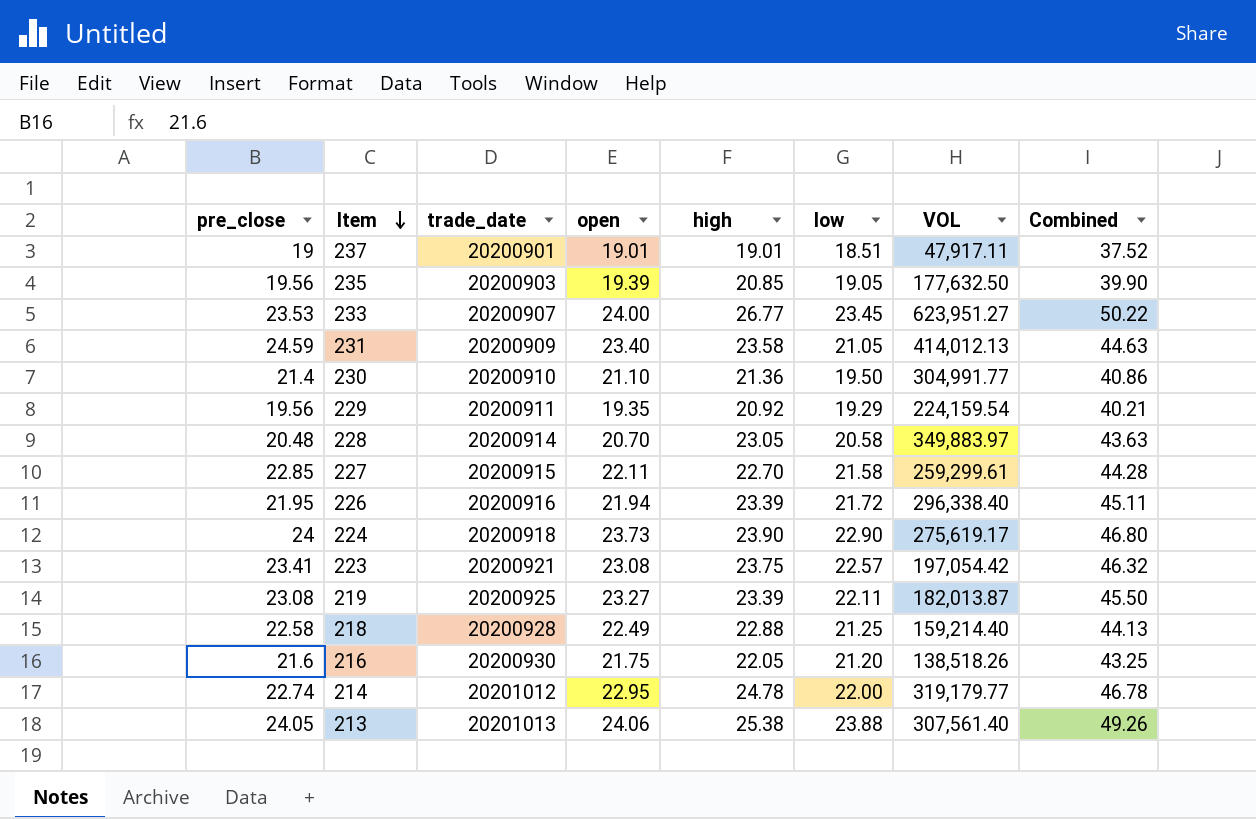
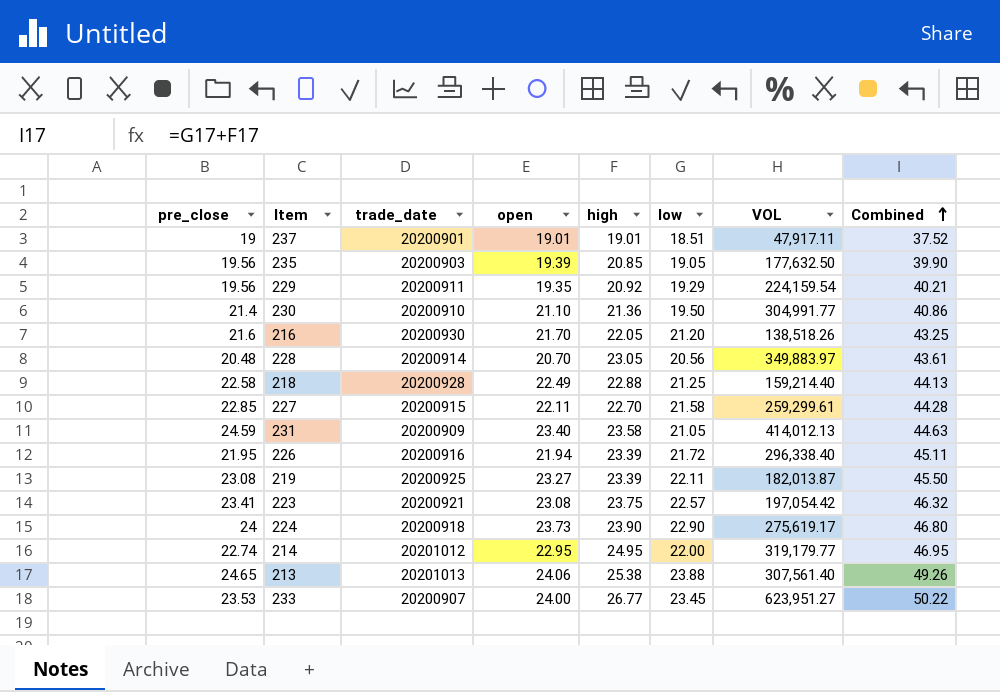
row order: Item descending -> Combined ascending
216 | open: 21.75 -> 21.70
228 | low: 20.58 -> 20.56
228 | Combined: 43.63 -> 43.61
214 | high: 24.78 -> 24.95
214 | Combined: 46.78 -> 46.95
213 | pre_close: 24.05 -> 24.65

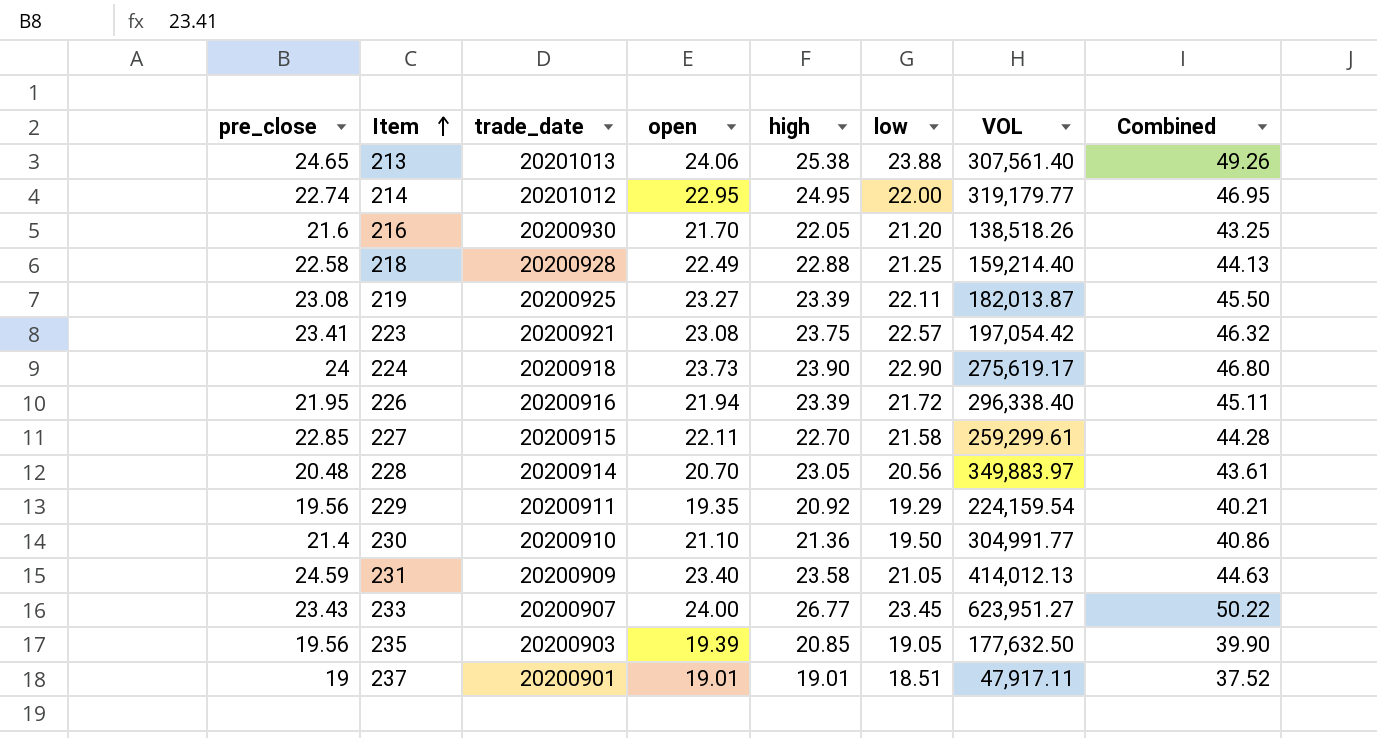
row order: Combined ascending -> Item ascending
233 | pre_close: 23.53 -> 23.43

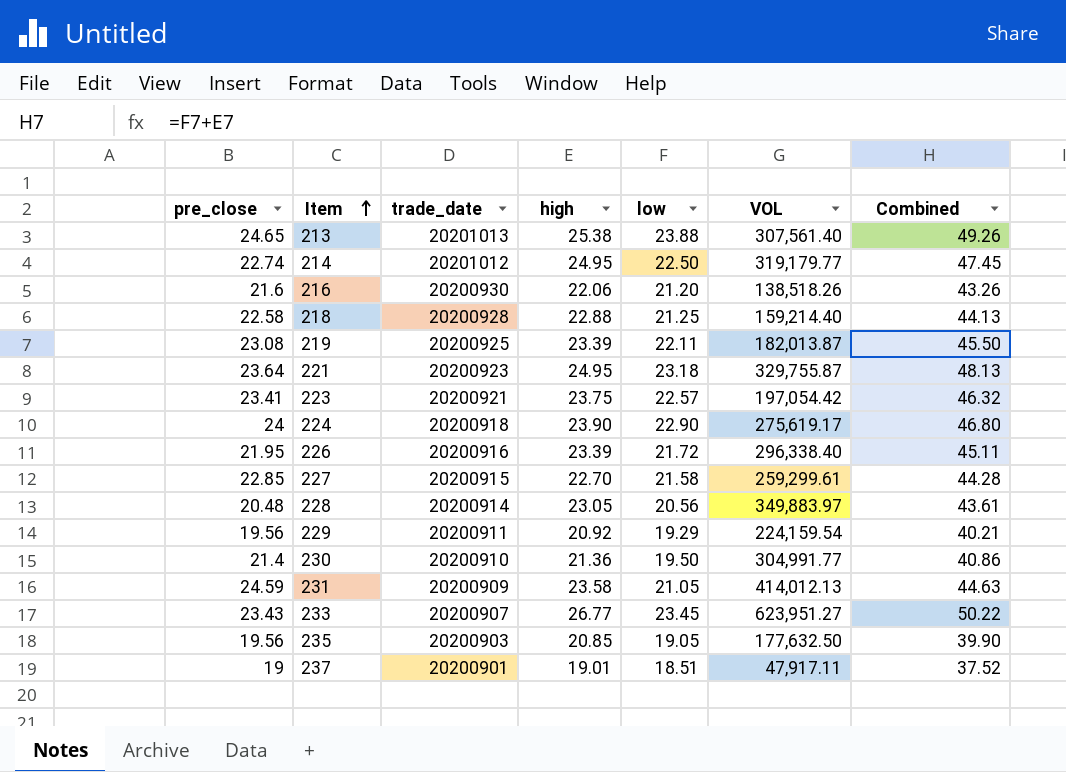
column open | position: 4 -> none
214 | low: 22.00 -> 22.50
214 | Combined: 46.95 -> 47.45
216 | high: 22.05 -> 22.06
216 | Combined: 43.25 -> 43.26
row 221: none -> 23.64 | 20200923 | 24.95 | 23.18 | 329,755.87 | 48.13

